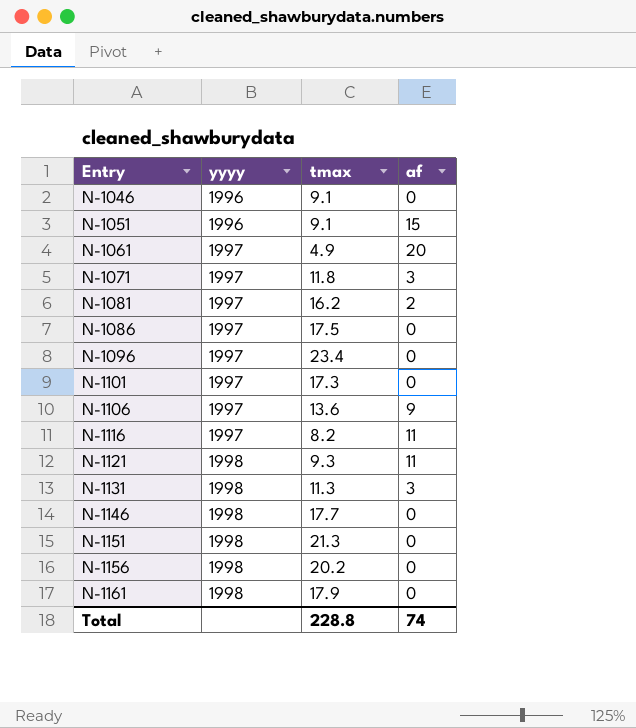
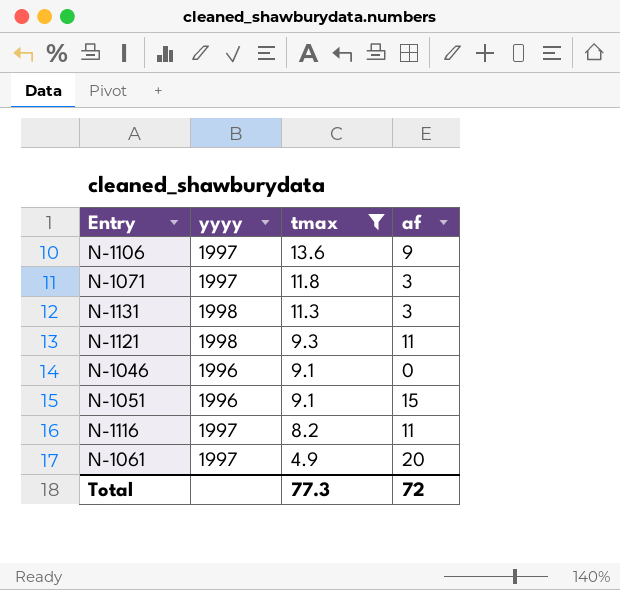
filter: none -> tmax <= 13.6
row order: Entry ascending -> tmax descending
Total | tmax: 228.8 -> 77.3
Total | af: 74 -> 72

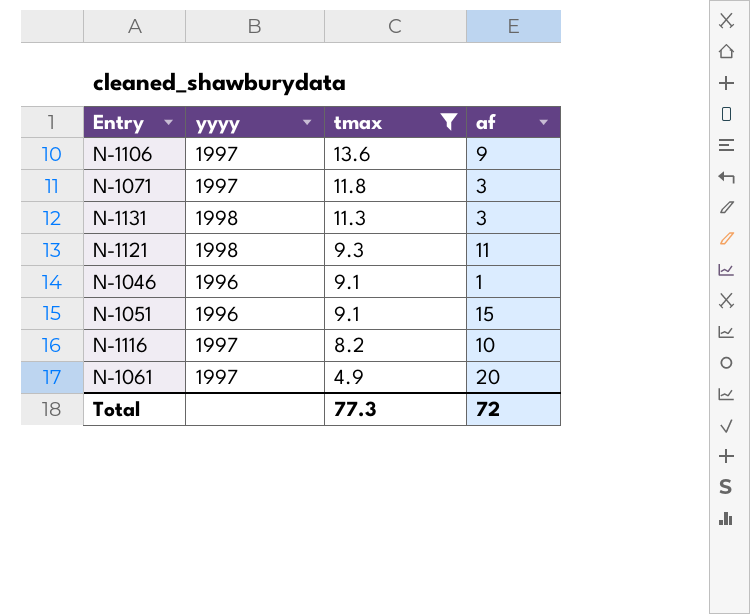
N-1046 | af: 0 -> 1
N-1116 | af: 11 -> 10

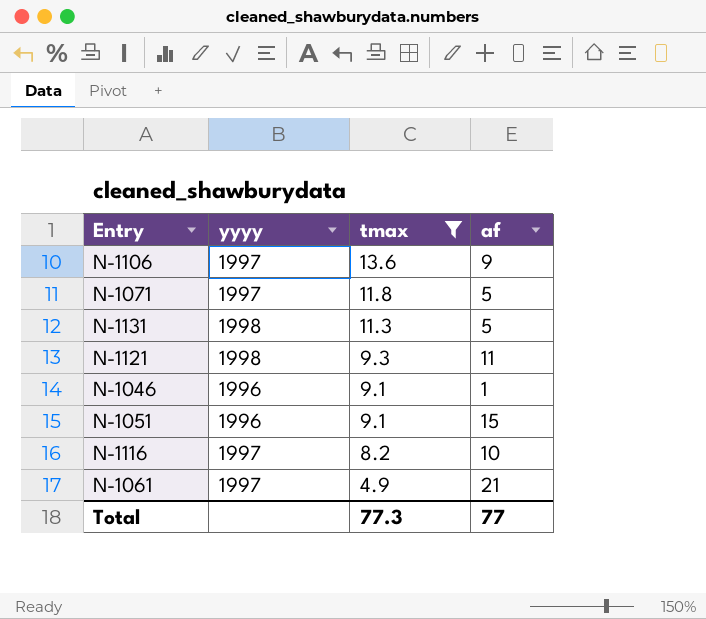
N-1071 | af: 3 -> 5
N-1131 | af: 3 -> 5
N-1061 | af: 20 -> 21
Total | af: 72 -> 77

